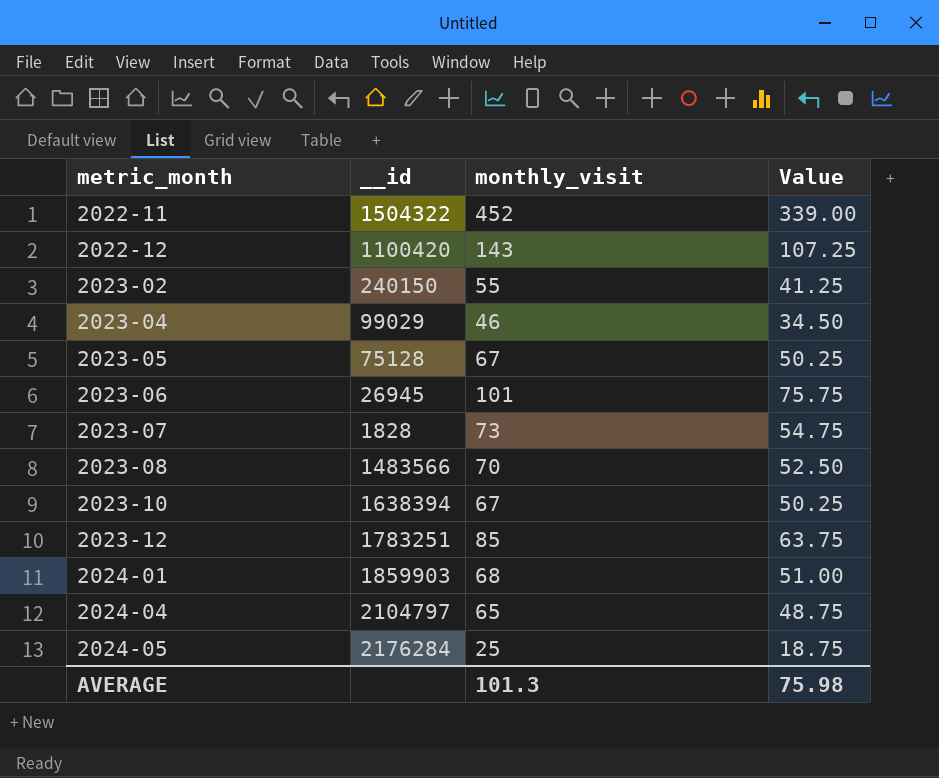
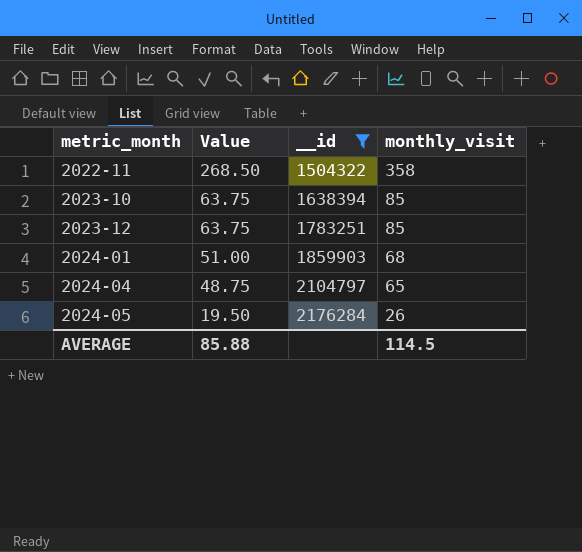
filter: none -> __id >= 1504322
column Value | position: 4 -> 2
2022-11 | Value: 339.00 -> 268.50
2022-11 | monthly_visit: 452 -> 358
2023-10 | Value: 50.25 -> 63.75
2023-10 | monthly_visit: 67 -> 85
2024-05 | Value: 18.75 -> 19.50
2024-05 | monthly_visit: 25 -> 26
AVERAGE | Value: 75.98 -> 85.88
AVERAGE | monthly_visit: 101.3 -> 114.5

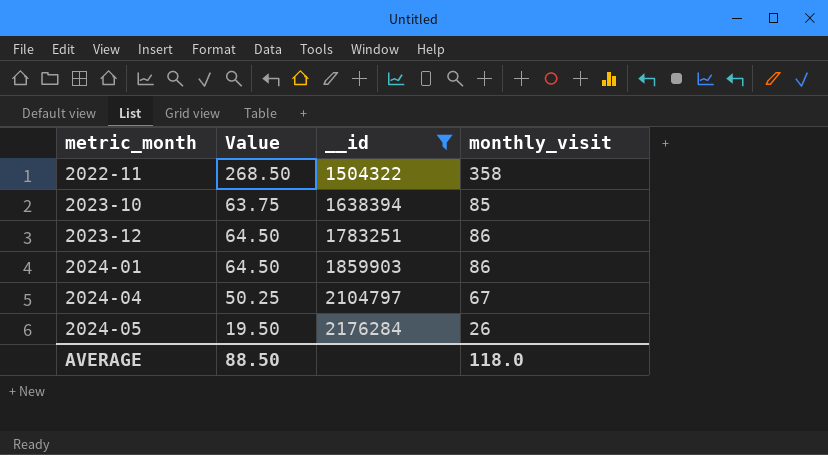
2023-12 | Value: 63.75 -> 64.50
2023-12 | monthly_visit: 85 -> 86
2024-01 | Value: 51.00 -> 64.50
2024-01 | monthly_visit: 68 -> 86
2024-04 | Value: 48.75 -> 50.25
2024-04 | monthly_visit: 65 -> 67
AVERAGE | Value: 85.88 -> 88.50
AVERAGE | monthly_visit: 114.5 -> 118.0

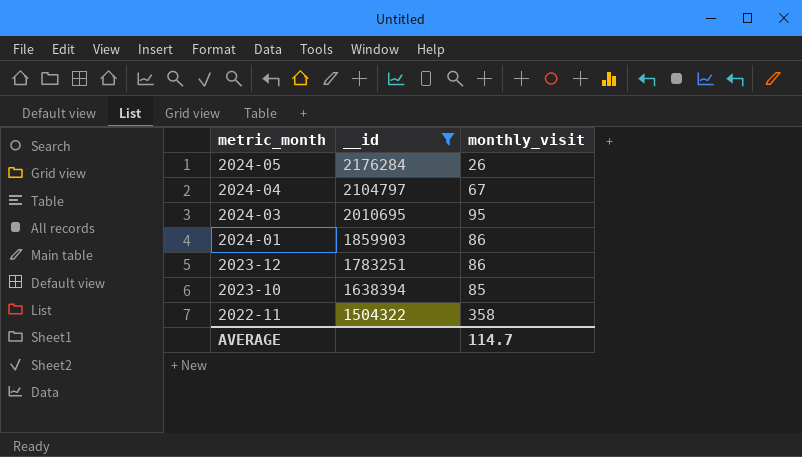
row order: metric_month ascending -> metric_month descending
column Value | formula: [monthly_visit] * 0.75 -> none
row 2024-03: none -> 2010695 | 95
AVERAGE | monthly_visit: 118.0 -> 114.7

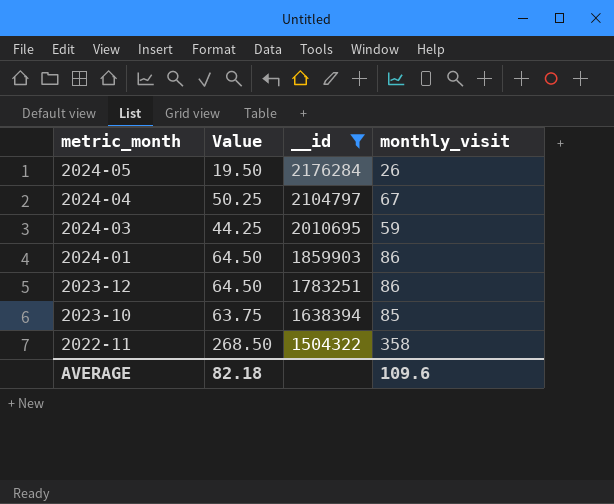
column Value | formula: none -> [monthly_visit] * 0.75
2024-03 | monthly_visit: 95 -> 59
AVERAGE | monthly_visit: 114.7 -> 109.6

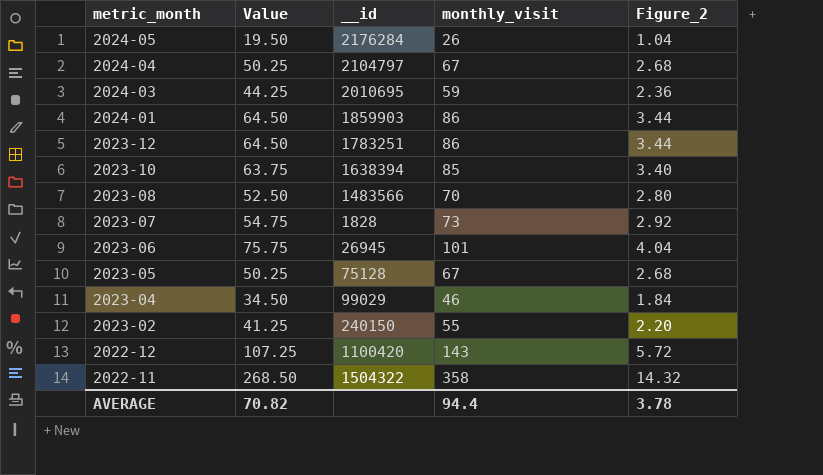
filter: __id >= 1504322 -> none
column Figure_2 | formula: none -> [monthly_visit] * 0.04
AVERAGE | Value: 82.18 -> 70.82
AVERAGE | monthly_visit: 109.6 -> 94.4

